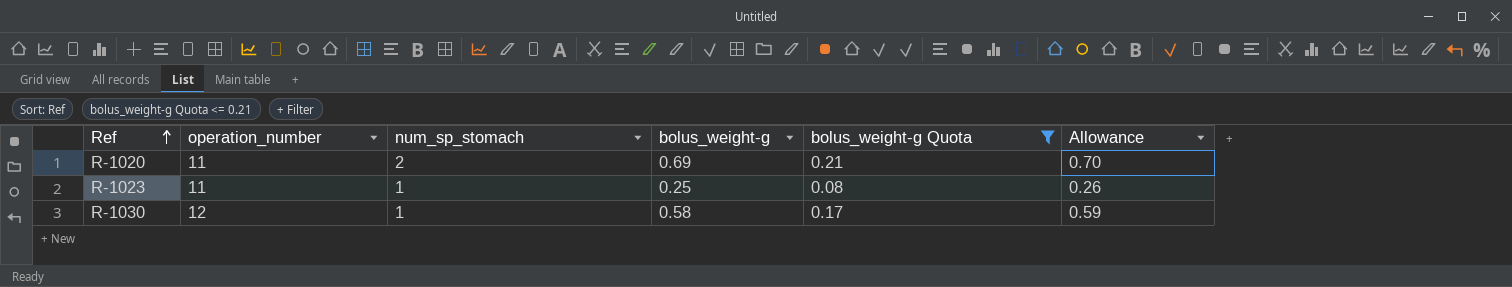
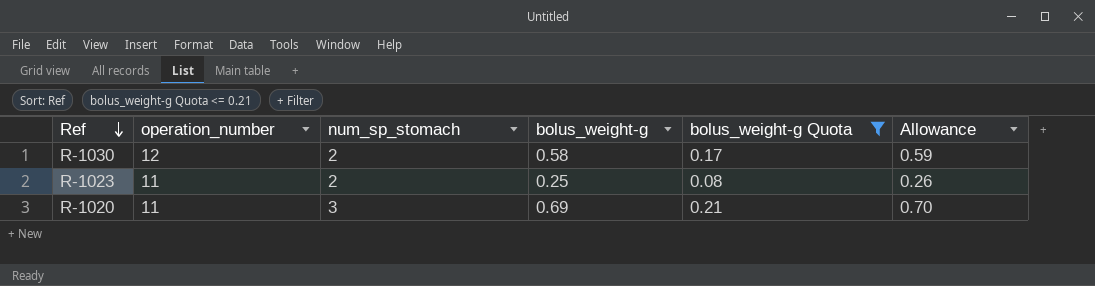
row order: Ref ascending -> Ref descending
R-1030 | num_sp_stomach: 1 -> 2
R-1023 | num_sp_stomach: 1 -> 2
R-1020 | num_sp_stomach: 2 -> 3

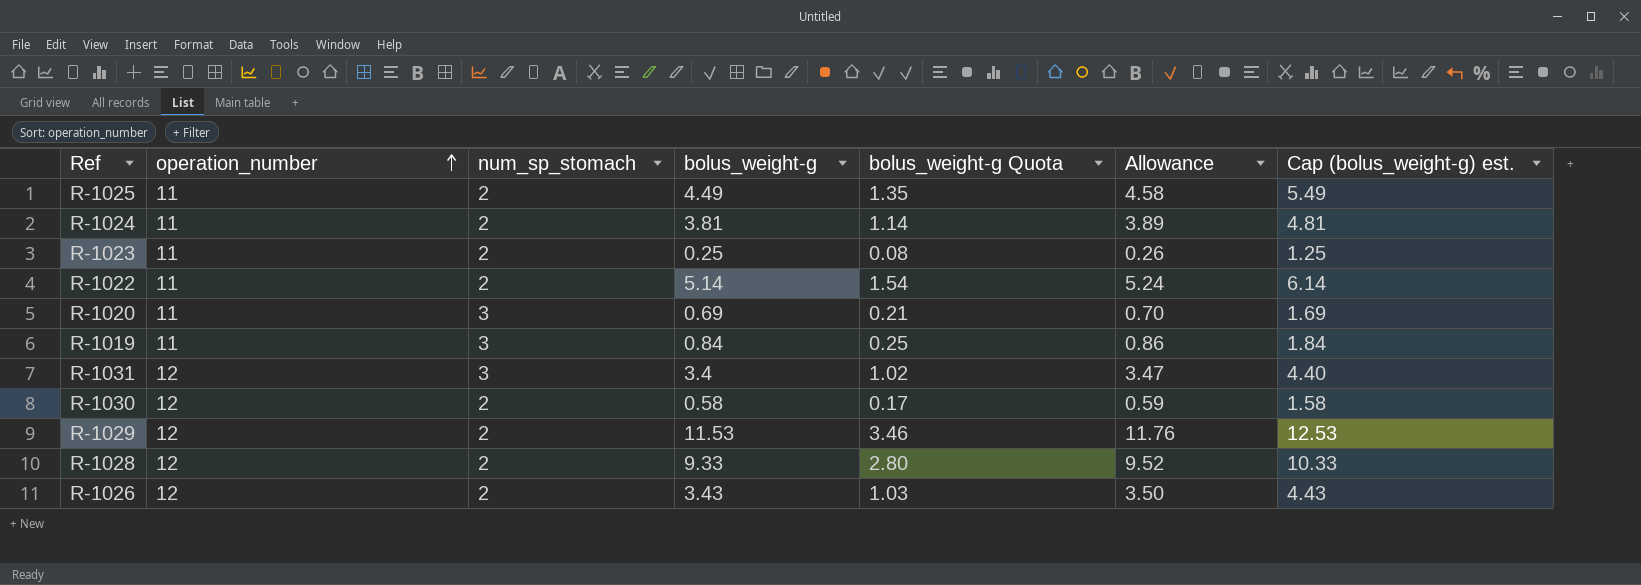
filter: bolus_weight-g Quota <= 0.21 -> none
row order: Ref descending -> operation_number ascending
column Cap (bolus_weight-g) est. | formula: none -> [bolus_weight-g] + 1

